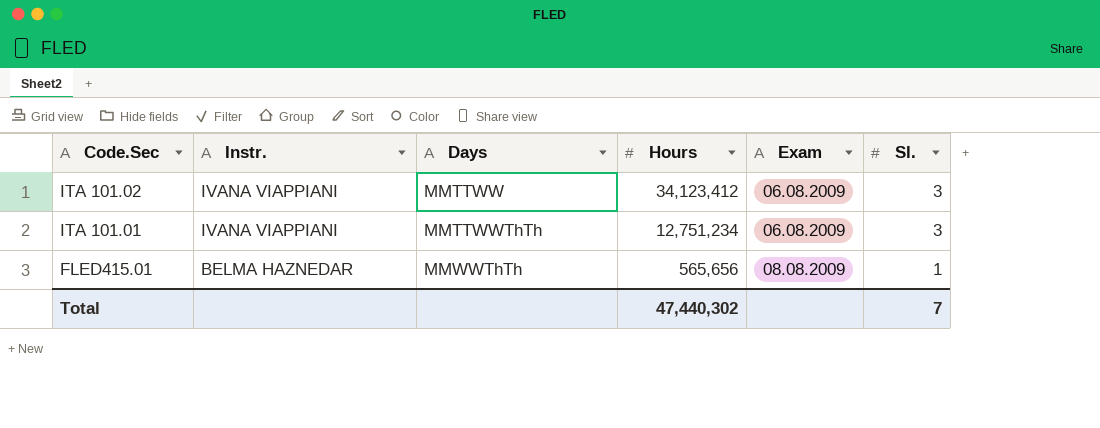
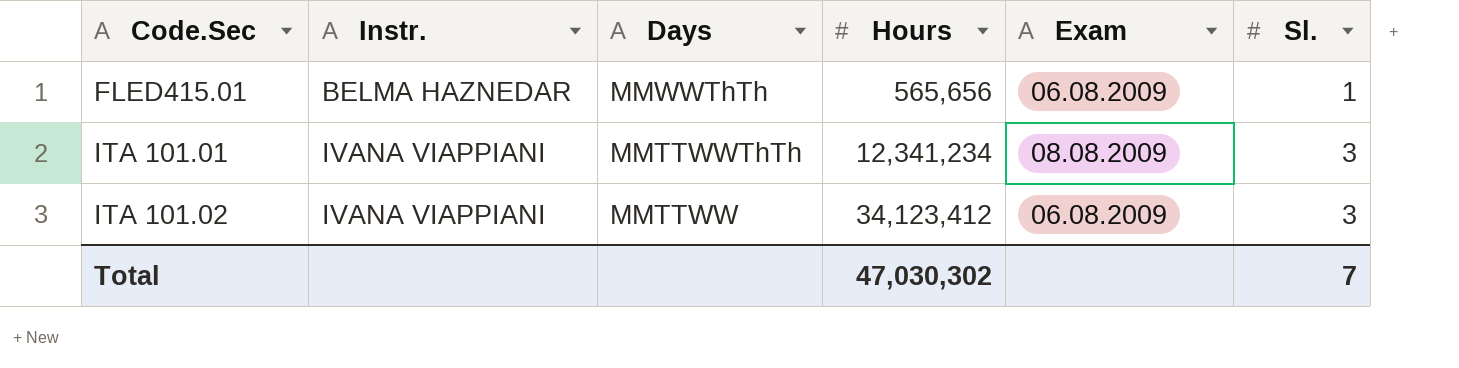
row order: Code.Sec descending -> Code.Sec ascending
FLED415.01 | Exam: 08.08.2009 -> 06.08.2009
ITA 101.01 | Hours: 12,751,234 -> 12,341,234
ITA 101.01 | Exam: 06.08.2009 -> 08.08.2009
Total | Hours: 47,440,302 -> 47,030,302

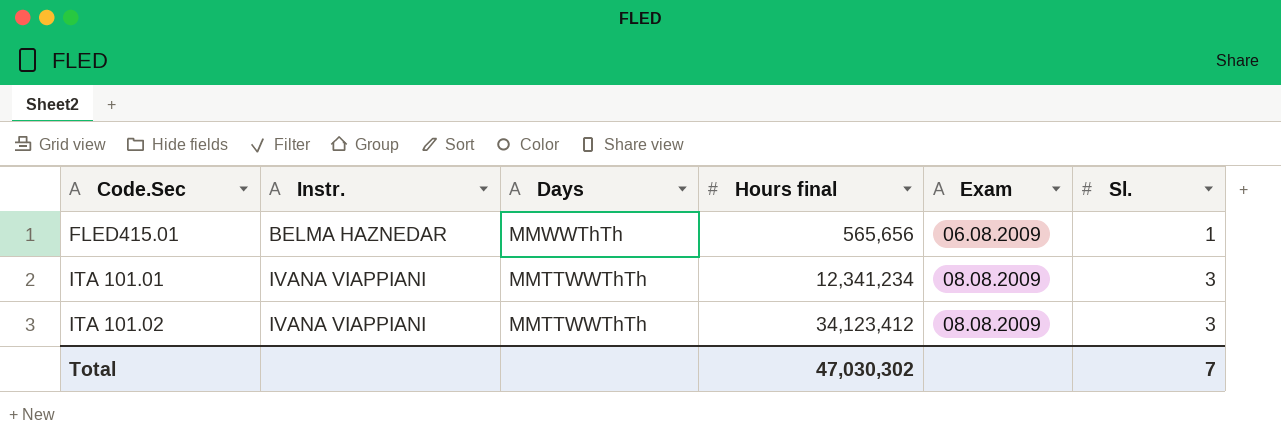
column name: Hours -> Hours final
ITA 101.02 | Days: MMTTWW -> MMTTWWThTh
ITA 101.02 | Exam: 06.08.2009 -> 08.08.2009

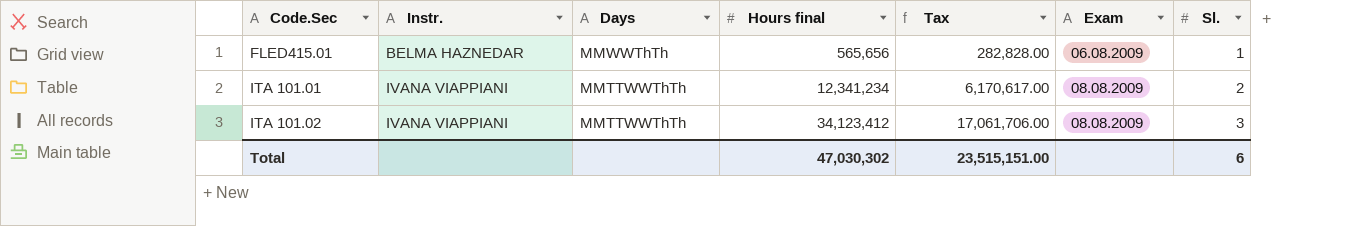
column Tax | formula: none -> [Hours final] * 0.5
ITA 101.01 | Sl.: 3 -> 2
Total | Sl.: 7 -> 6

